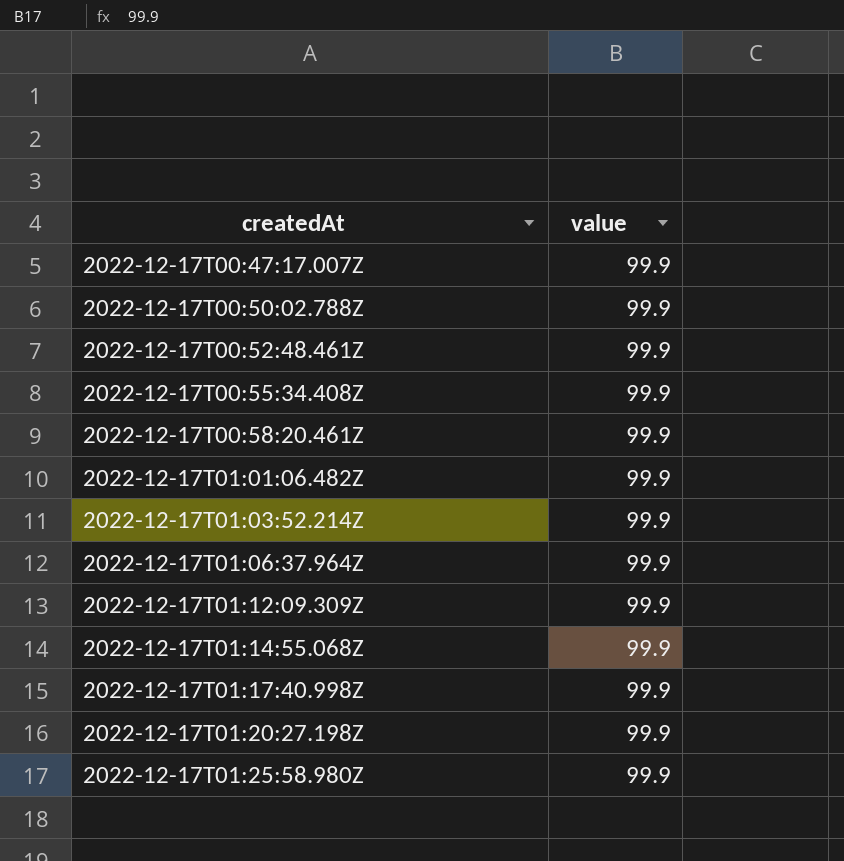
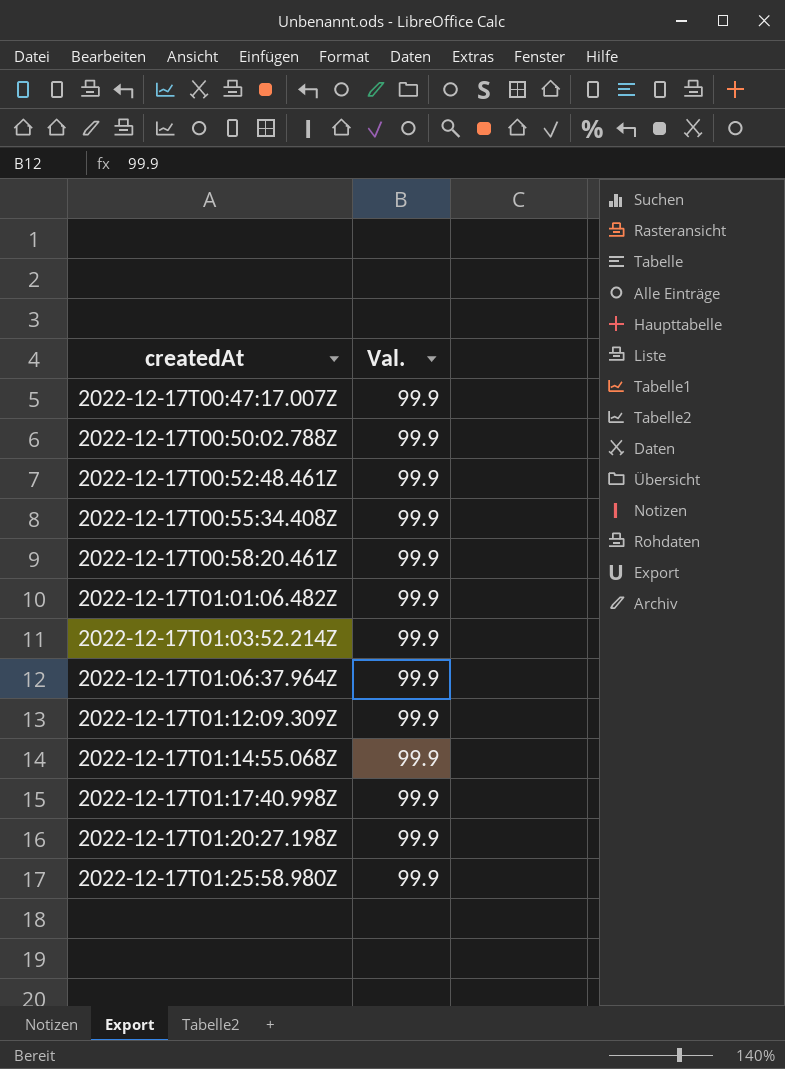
column name: value -> Val.

